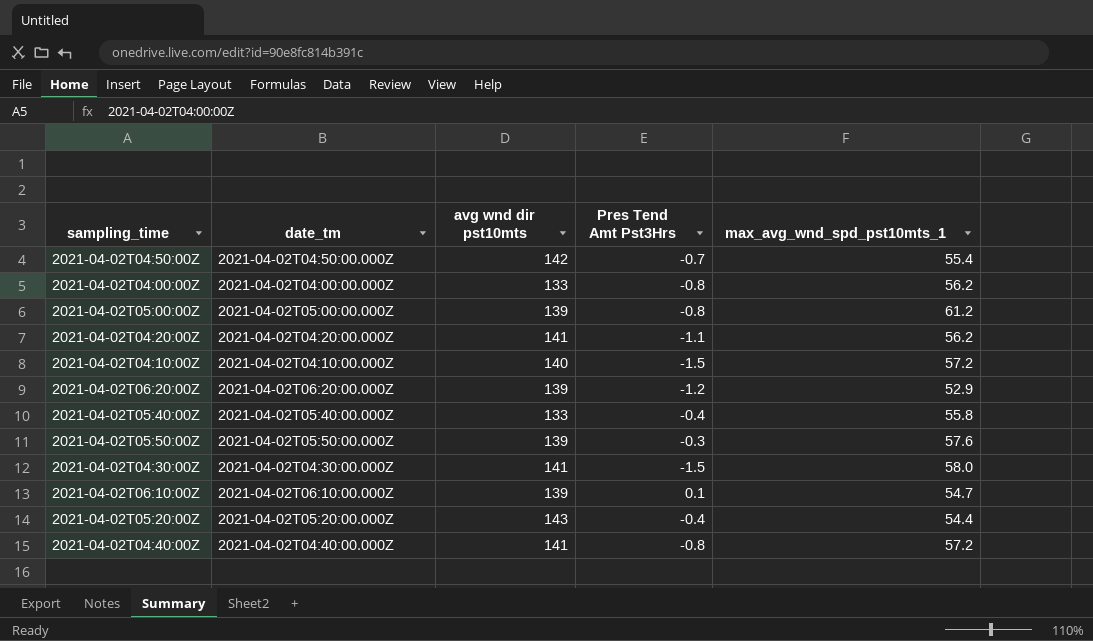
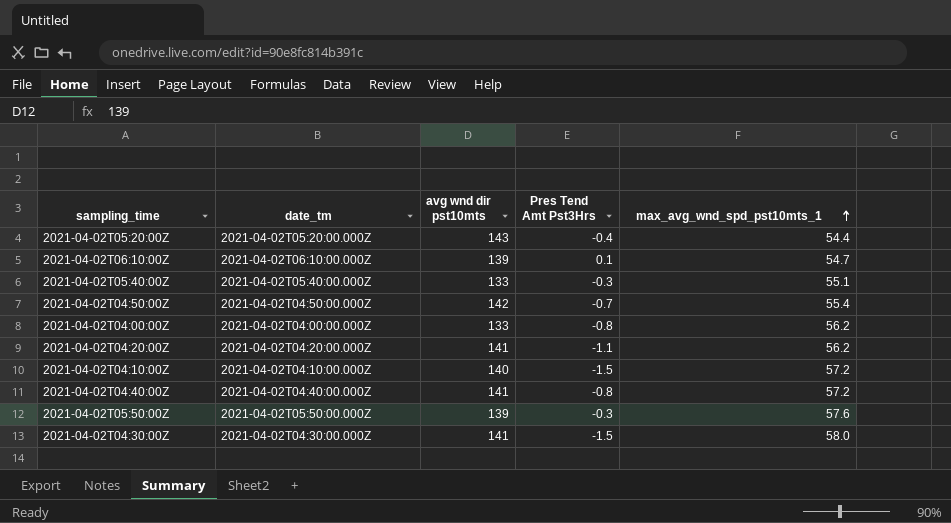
row order: none -> max_avg_wnd_spd_pst10mts_1 ascending
row 2021-04-02T05:00:00Z: 2021-04-02T05:00:00.000Z | 139 | -0.8 | 61.2 -> none
row 2021-04-02T06:20:00Z: 2021-04-02T06:20:00.000Z | 139 | -1.2 | 52.9 -> none
2021-04-02T05:40:00Z | Pres Tend Amt Pst3Hrs: -0.4 -> -0.3
2021-04-02T05:40:00Z | max_avg_wnd_spd_pst10mts_1: 55.8 -> 55.1

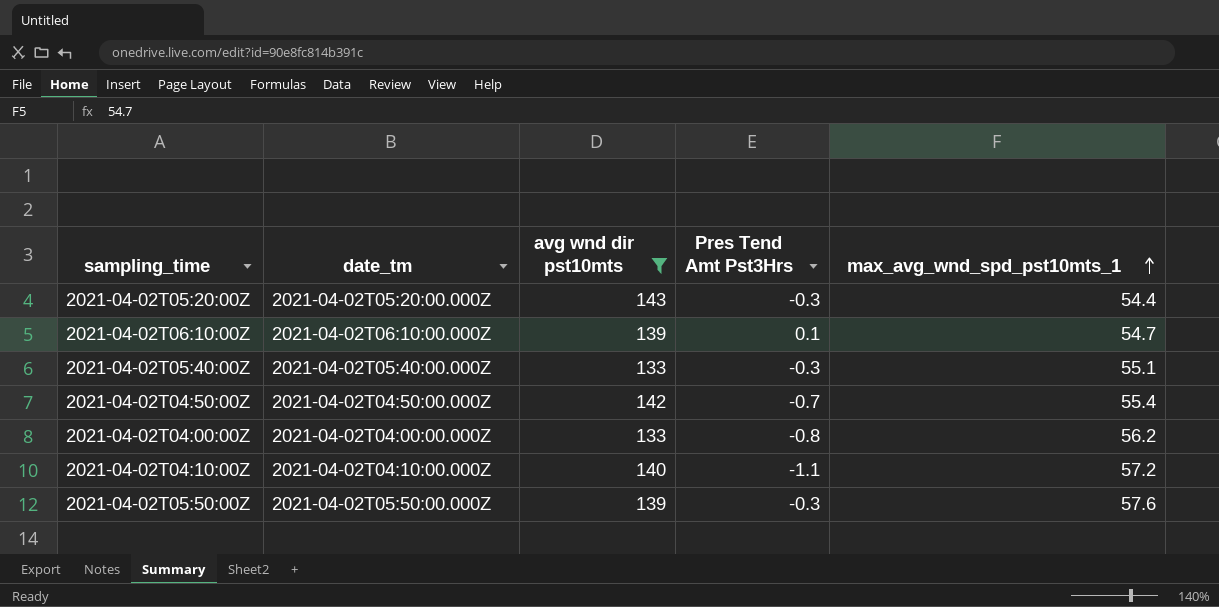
filter: none -> avg wnd dir pst10mts != 141
2021-04-02T05:20:00Z | Pres Tend Amt Pst3Hrs: -0.4 -> -0.3
2021-04-02T04:10:00Z | Pres Tend Amt Pst3Hrs: -1.5 -> -1.1

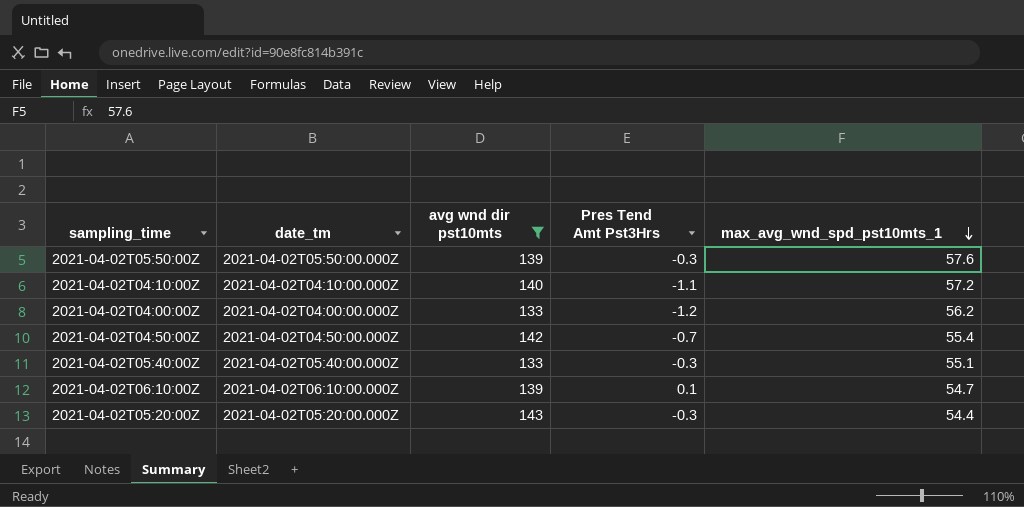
row order: max_avg_wnd_spd_pst10mts_1 ascending -> max_avg_wnd_spd_pst10mts_1 descending
2021-04-02T04:00:00Z | Pres Tend Amt Pst3Hrs: -0.8 -> -1.2

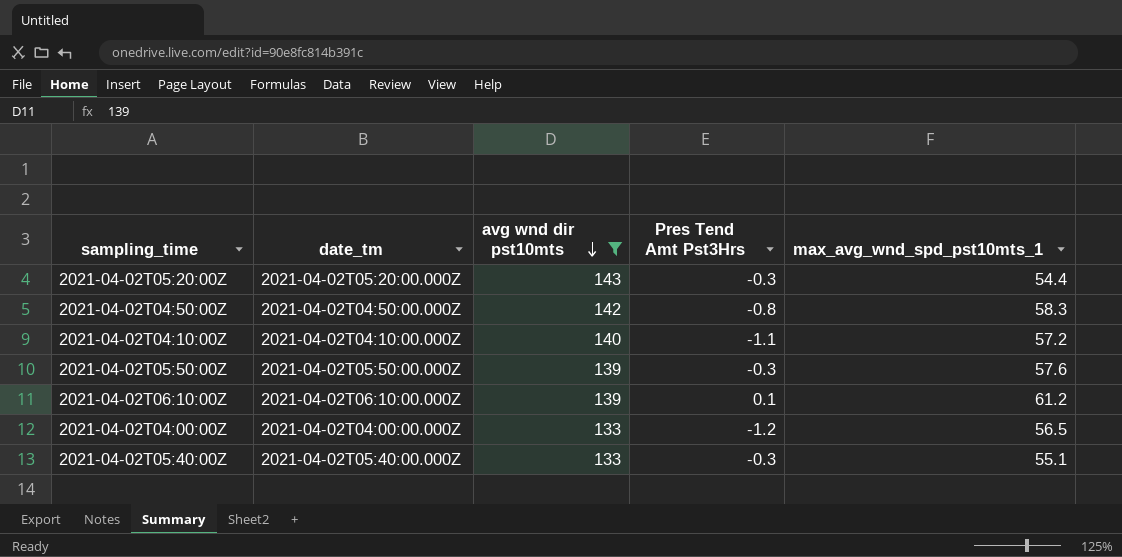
row order: max_avg_wnd_spd_pst10mts_1 descending -> avg wnd dir pst10mts descending
2021-04-02T04:50:00Z | Pres Tend Amt Pst3Hrs: -0.7 -> -0.8
2021-04-02T04:50:00Z | max_avg_wnd_spd_pst10mts_1: 55.4 -> 58.3
2021-04-02T06:10:00Z | max_avg_wnd_spd_pst10mts_1: 54.7 -> 61.2
2021-04-02T04:00:00Z | max_avg_wnd_spd_pst10mts_1: 56.2 -> 56.5

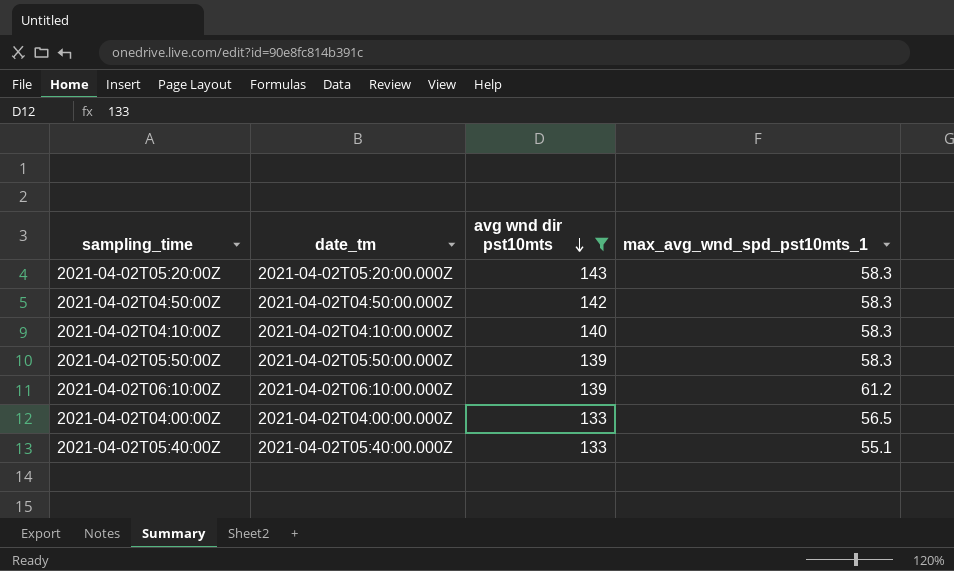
column Pres Tend Amt Pst3Hrs | position: 4 -> none
2021-04-02T05:20:00Z | max_avg_wnd_spd_pst10mts_1: 54.4 -> 58.3
2021-04-02T04:10:00Z | max_avg_wnd_spd_pst10mts_1: 57.2 -> 58.3
2021-04-02T05:50:00Z | max_avg_wnd_spd_pst10mts_1: 57.6 -> 58.3

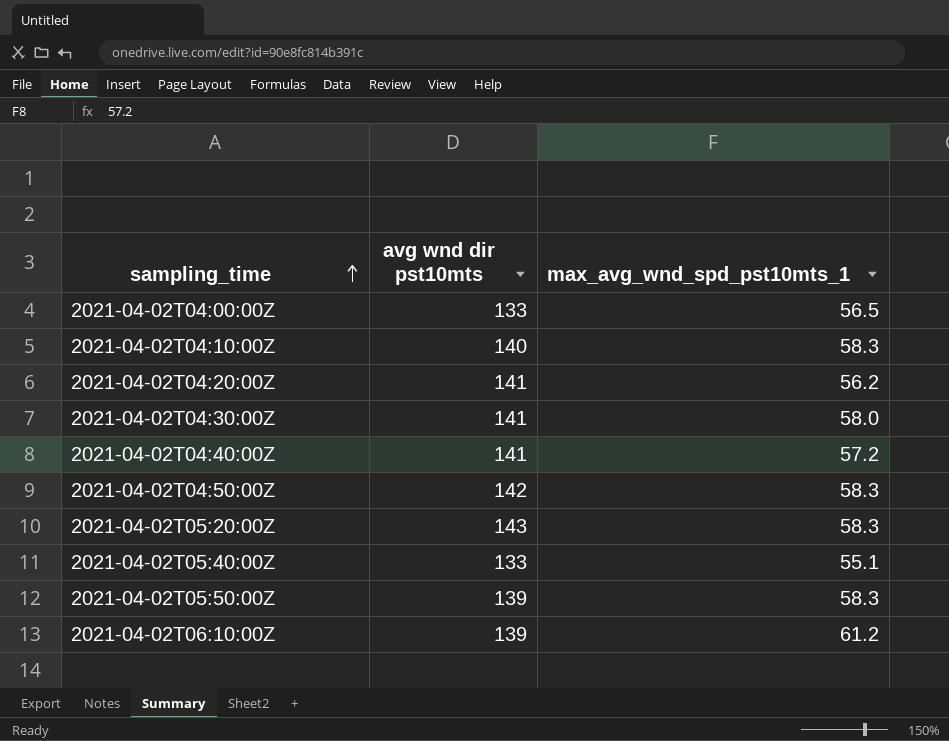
filter: avg wnd dir pst10mts != 141 -> none
row order: avg wnd dir pst10mts descending -> sampling_time ascending
column date_tm | position: 2 -> none

